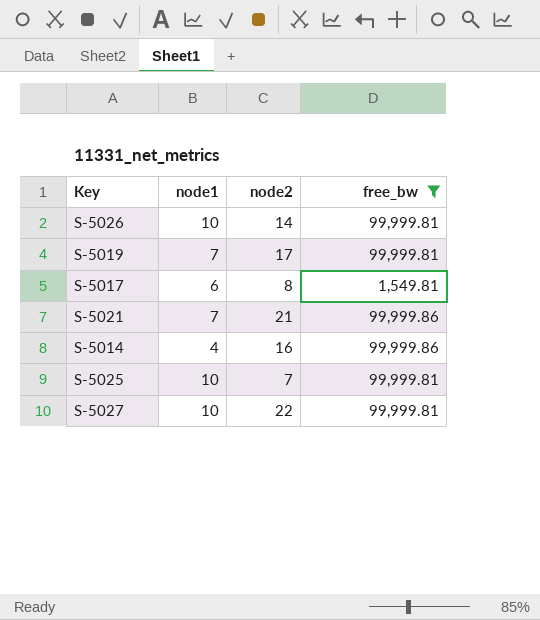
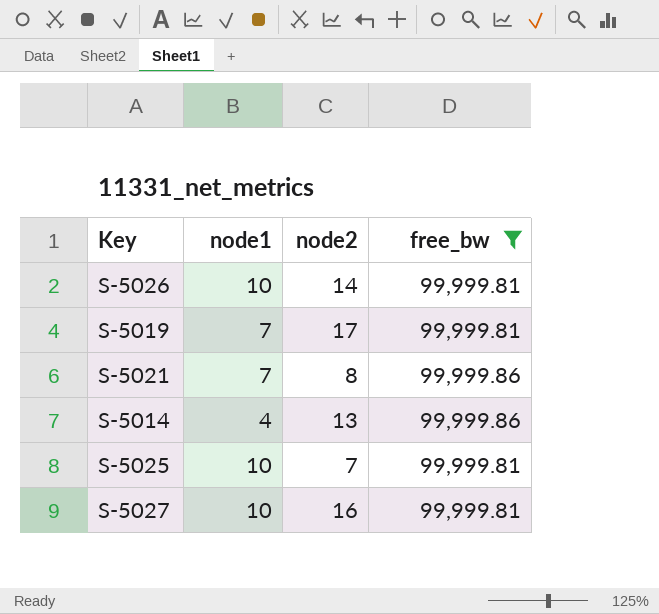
row S-5017: 6 | 8 | 1,549.81 -> none
S-5021 | node2: 21 -> 8
S-5014 | node2: 16 -> 13
S-5027 | node2: 22 -> 16

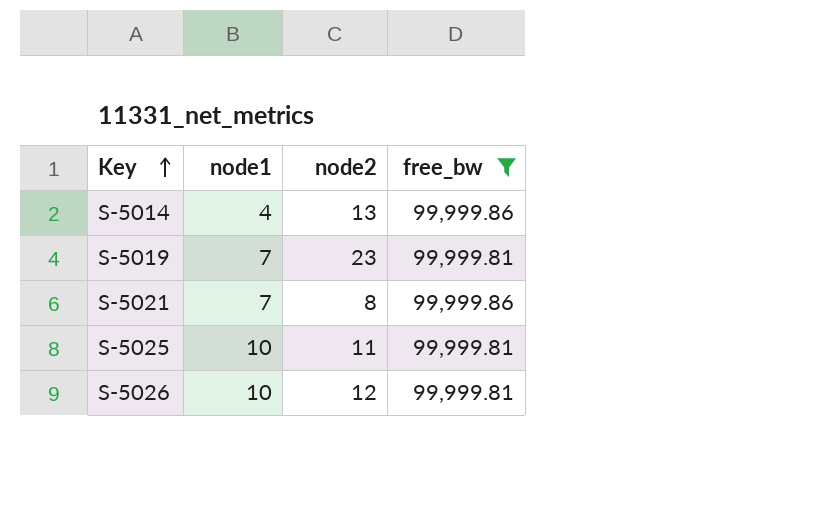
row order: none -> Key ascending
row S-5027: 10 | 16 | 99,999.81 -> none
S-5019 | node2: 17 -> 23
S-5025 | node2: 7 -> 11
S-5026 | node2: 14 -> 12

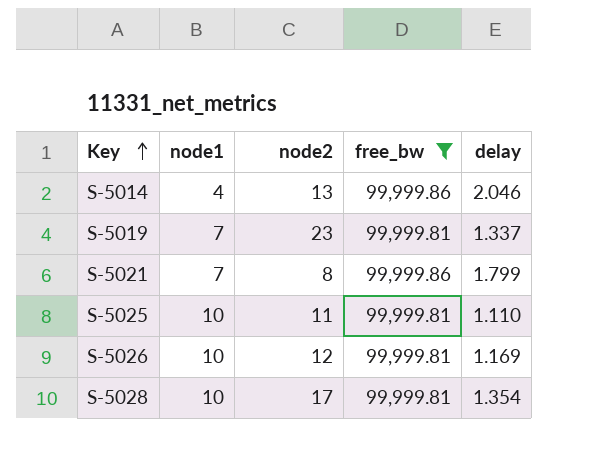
column delay | position: none -> 5
row S-5028: none -> 10 | 17 | 99,999.81 | 1.354

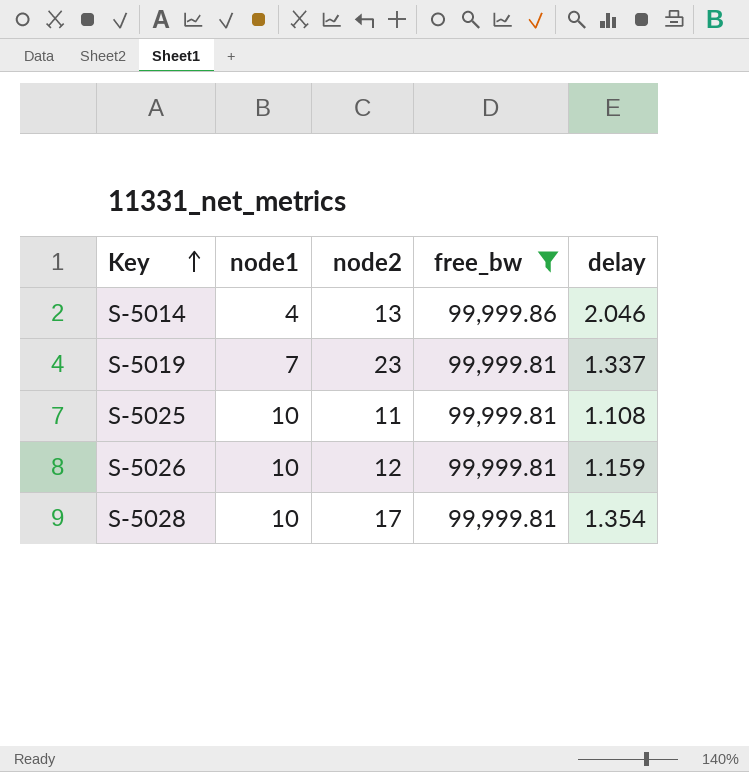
row S-5021: 7 | 8 | 99,999.86 | 1.799 -> none
S-5025 | delay: 1.110 -> 1.108
S-5026 | delay: 1.169 -> 1.159

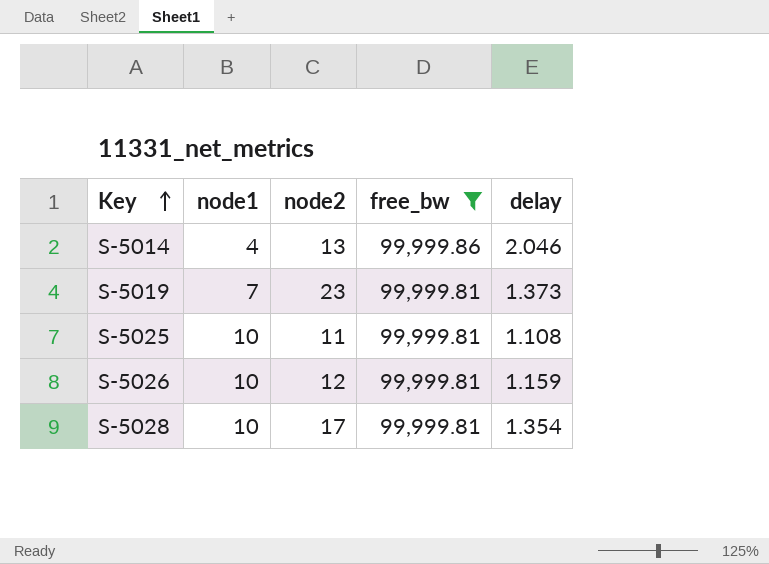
S-5019 | delay: 1.337 -> 1.373

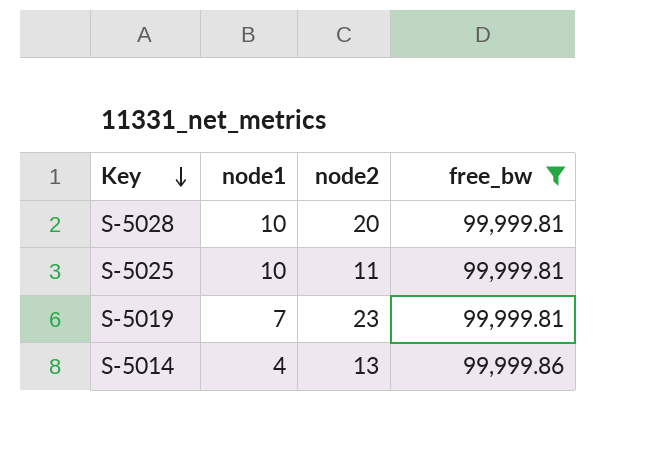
row order: Key ascending -> Key descending
column delay | position: 5 -> none
row S-5026: 10 | 12 | 99,999.81 | 1.159 -> none
S-5028 | node2: 17 -> 20

